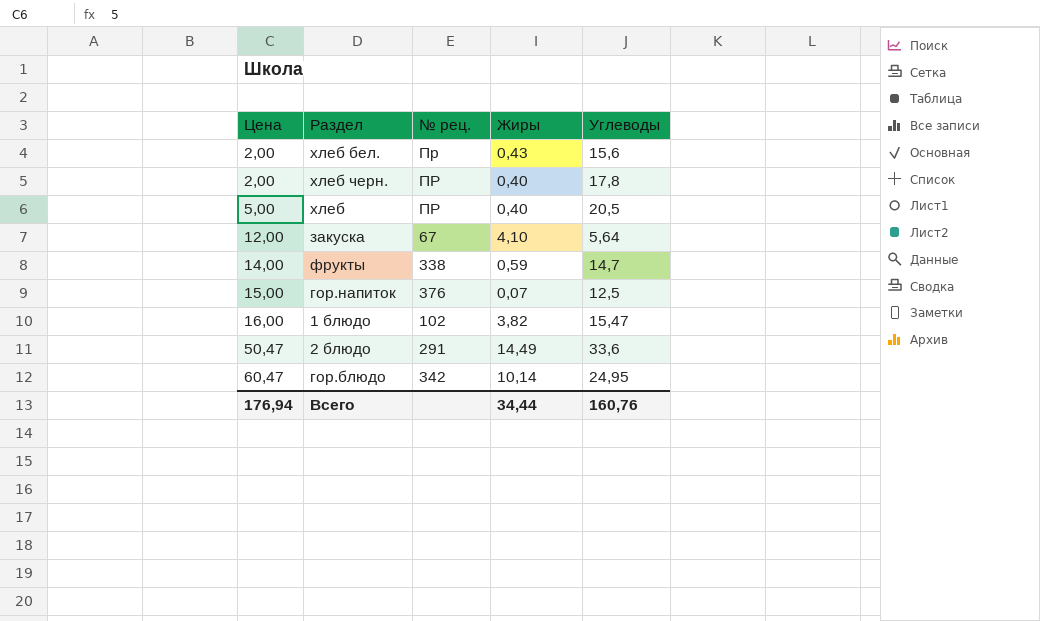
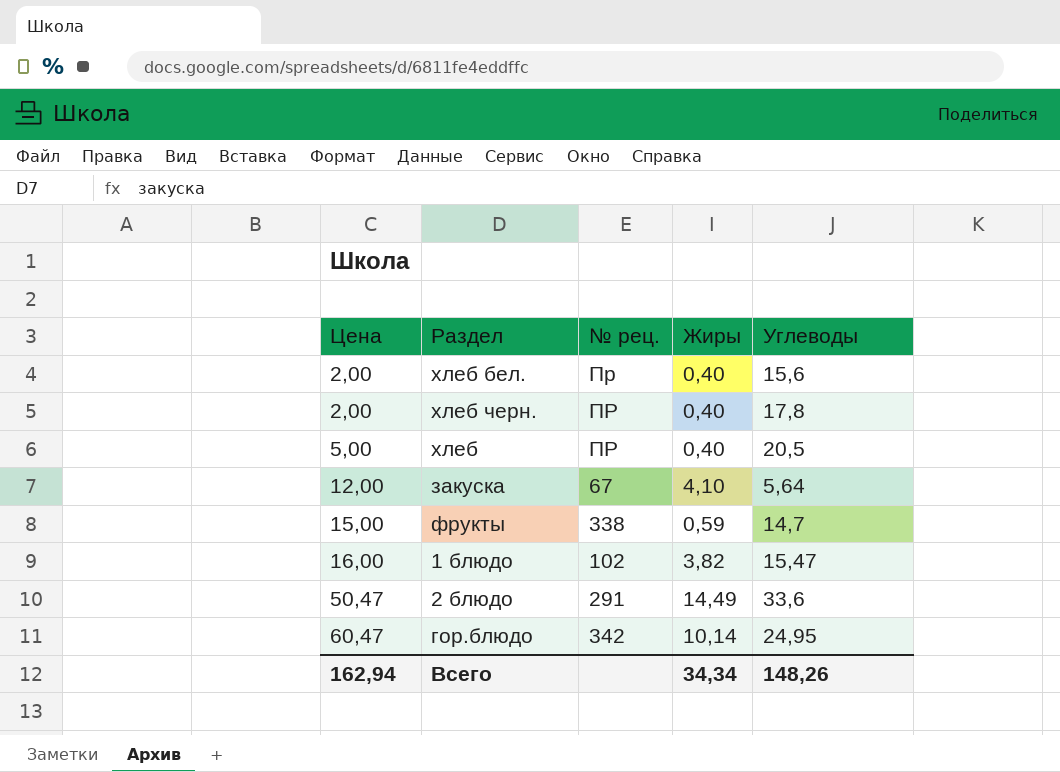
row гор.напиток: 15,00 | 376 | 0,07 | 12,5 -> none
хлеб бел. | Жиры: 0,43 -> 0,40
фрукты | Цена: 14,00 -> 15,00
Всего | Цена: 176,94 -> 162,94
Всего | Жиры: 34,44 -> 34,34
Всего | Углеводы: 160,76 -> 148,26

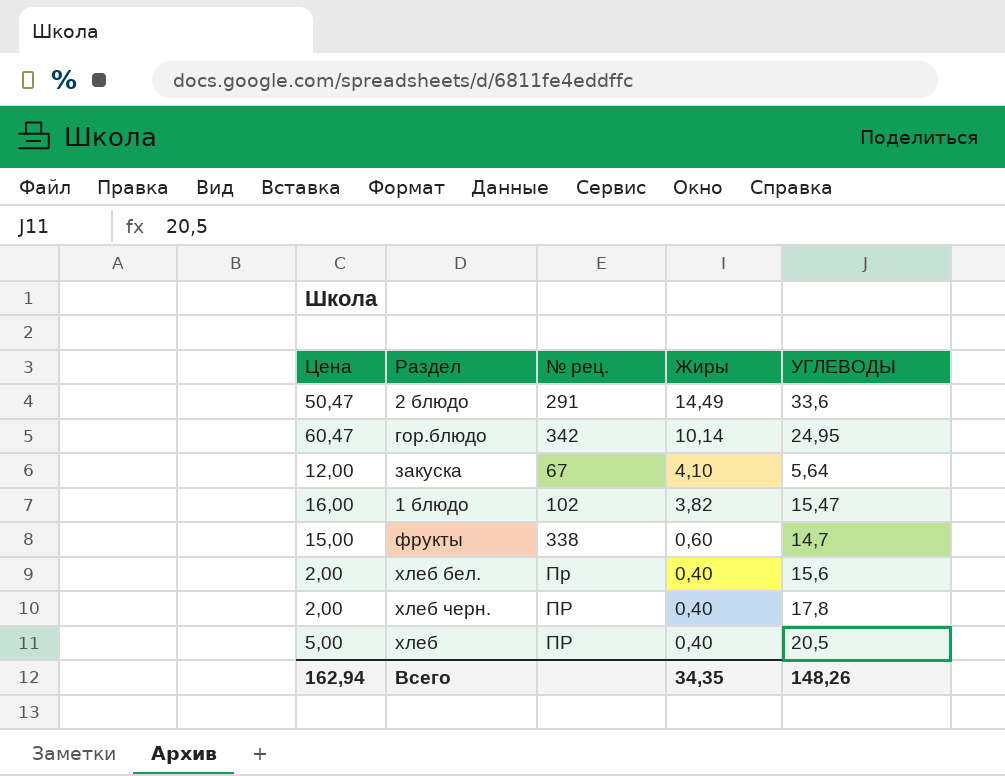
row order: Цена ascending -> Жиры descending
column name: Углеводы -> УГЛЕВОДЫ
фрукты | Жиры: 0,59 -> 0,60
Всего | Жиры: 34,34 -> 34,35

